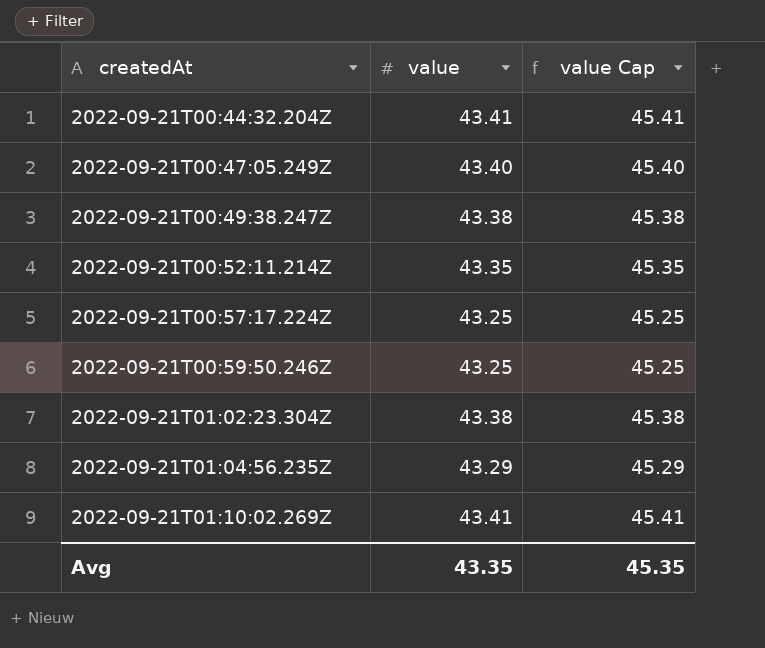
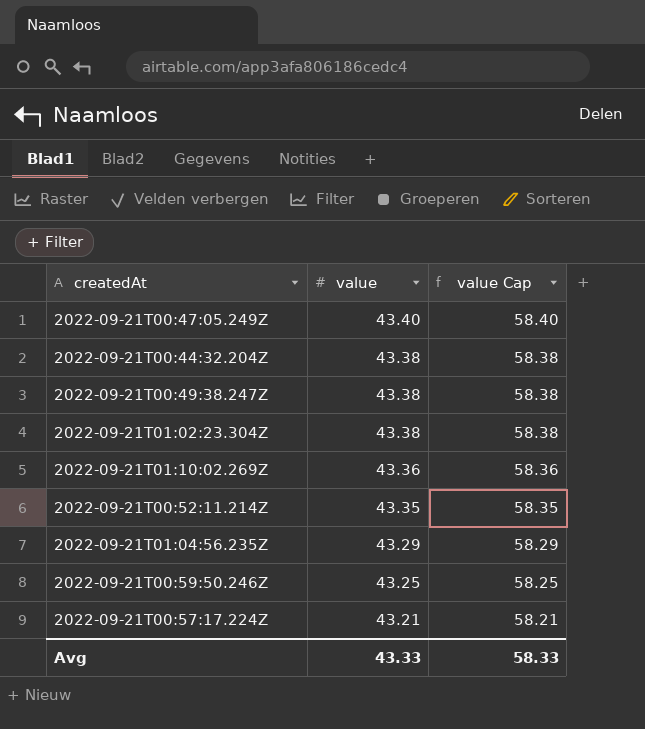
row order: createdAt ascending -> value descending
column value Cap | formula: [value] + 2 -> [value] + 15
2022-09-21T00:44:32.204Z | value: 43.41 -> 43.38
2022-09-21T01:10:02.269Z | value: 43.41 -> 43.36
2022-09-21T00:57:17.224Z | value: 43.25 -> 43.21
Avg | value: 43.35 -> 43.33
Avg | value Cap: 45.35 -> 58.33

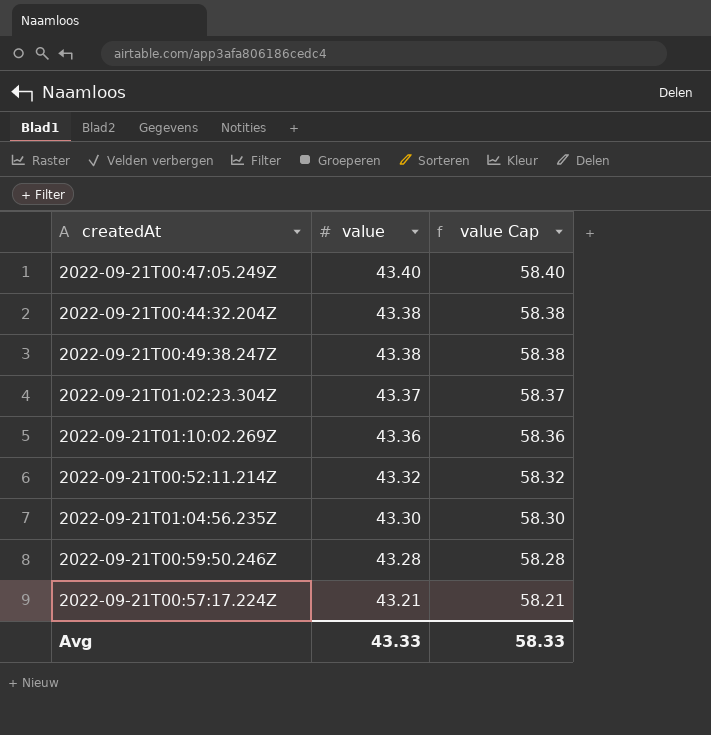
2022-09-21T01:02:23.304Z | value: 43.38 -> 43.37
2022-09-21T01:02:23.304Z | value Cap: 58.38 -> 58.37
2022-09-21T00:52:11.214Z | value: 43.35 -> 43.32
2022-09-21T00:52:11.214Z | value Cap: 58.35 -> 58.32
2022-09-21T01:04:56.235Z | value: 43.29 -> 43.30
2022-09-21T01:04:56.235Z | value Cap: 58.29 -> 58.30
2022-09-21T00:59:50.246Z | value: 43.25 -> 43.28
2022-09-21T00:59:50.246Z | value Cap: 58.25 -> 58.28

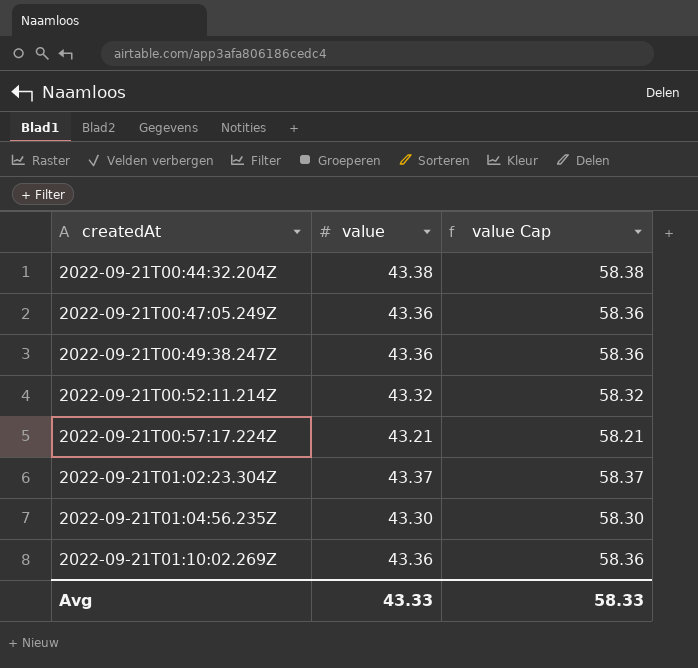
row order: value descending -> createdAt ascending
row 2022-09-21T00:59:50.246Z: 43.28 | 58.28 -> none
2022-09-21T00:47:05.249Z | value: 43.40 -> 43.36
2022-09-21T00:47:05.249Z | value Cap: 58.40 -> 58.36
2022-09-21T00:49:38.247Z | value: 43.38 -> 43.36
2022-09-21T00:49:38.247Z | value Cap: 58.38 -> 58.36

